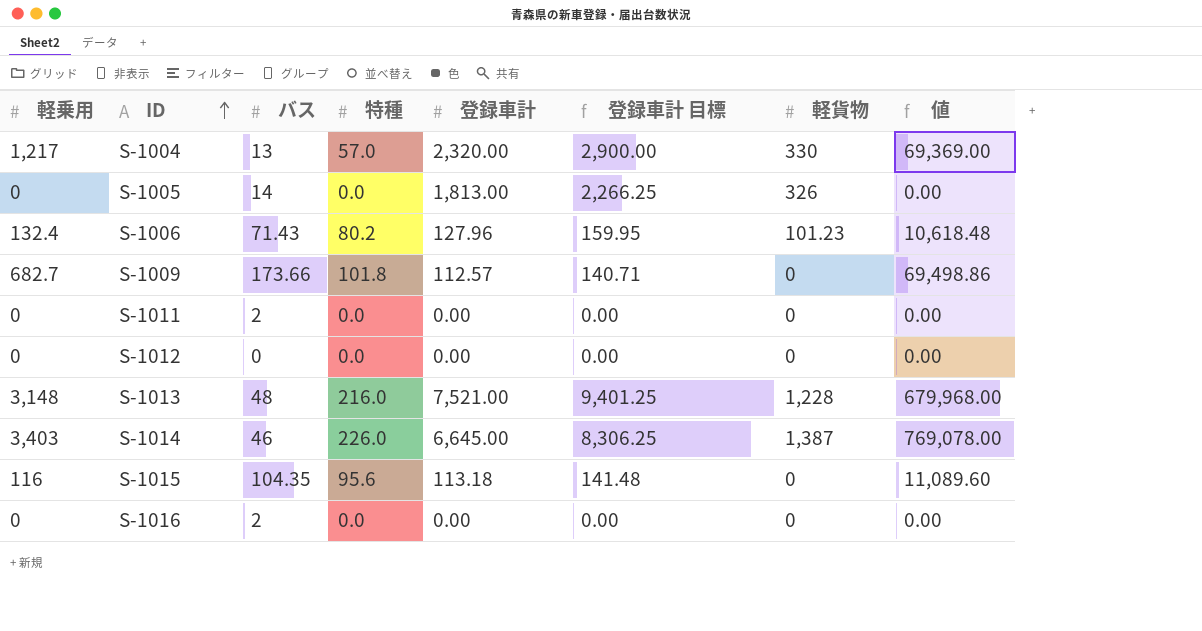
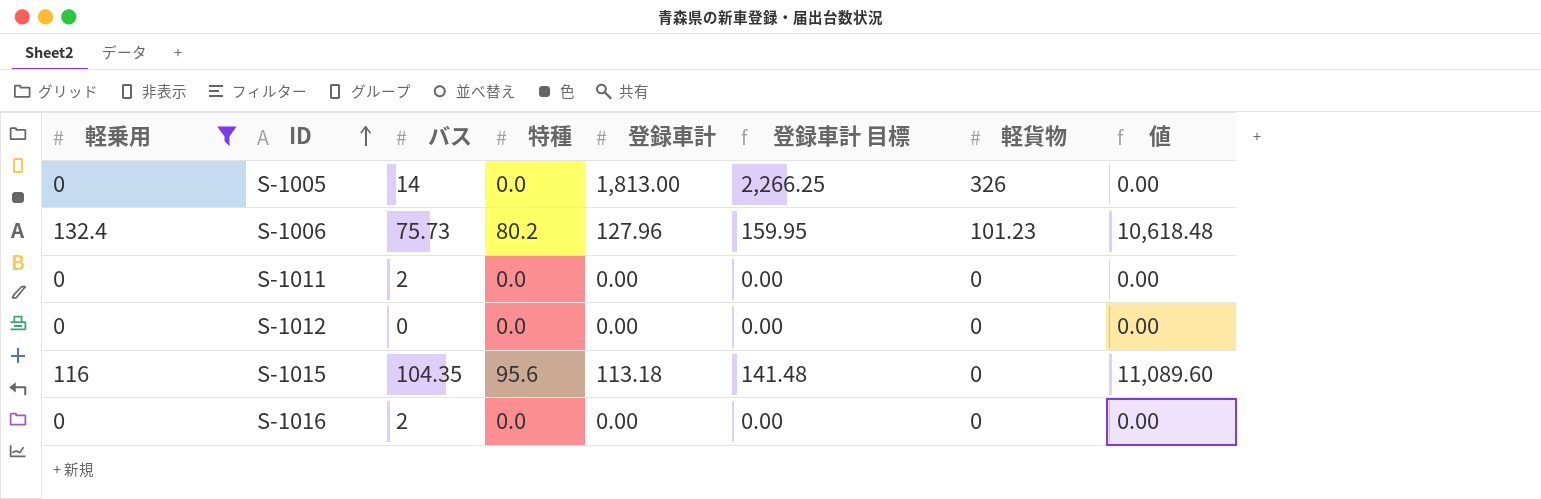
filter: none -> 軽乗用 <= 132.4
S-1006 | バス: 71.43 -> 75.73

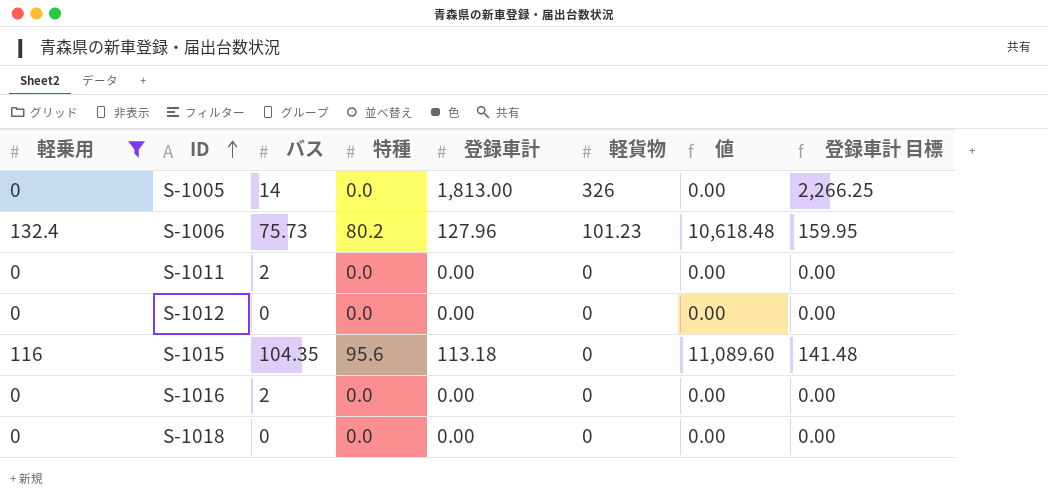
column 登録車計 目標 | position: 6 -> 8
row S-1018: none -> 0 | 0 | 0.0 | 0.00 | 0 | 0.00 | 0.00

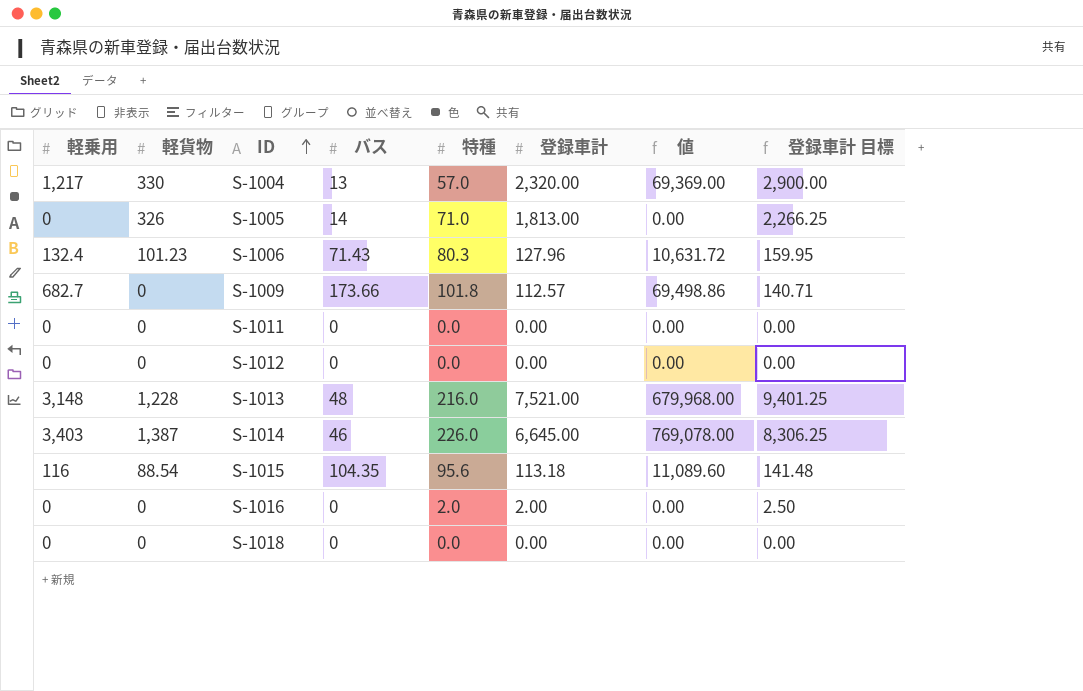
filter: 軽乗用 <= 132.4 -> none
column 軽貨物 | position: 6 -> 2
S-1005 | 特種: 0.0 -> 71.0
S-1006 | バス: 75.73 -> 71.43
S-1006 | 特種: 80.2 -> 80.3
S-1006 | 値: 10,618.48 -> 10,631.72
S-1011 | バス: 2 -> 0
S-1015 | 軽貨物: 0 -> 88.54
S-1016 | バス: 2 -> 0
S-1016 | 特種: 0.0 -> 2.0
S-1016 | 登録車計: 0.00 -> 2.00
S-1016 | 登録車計 目標: 0.00 -> 2.50

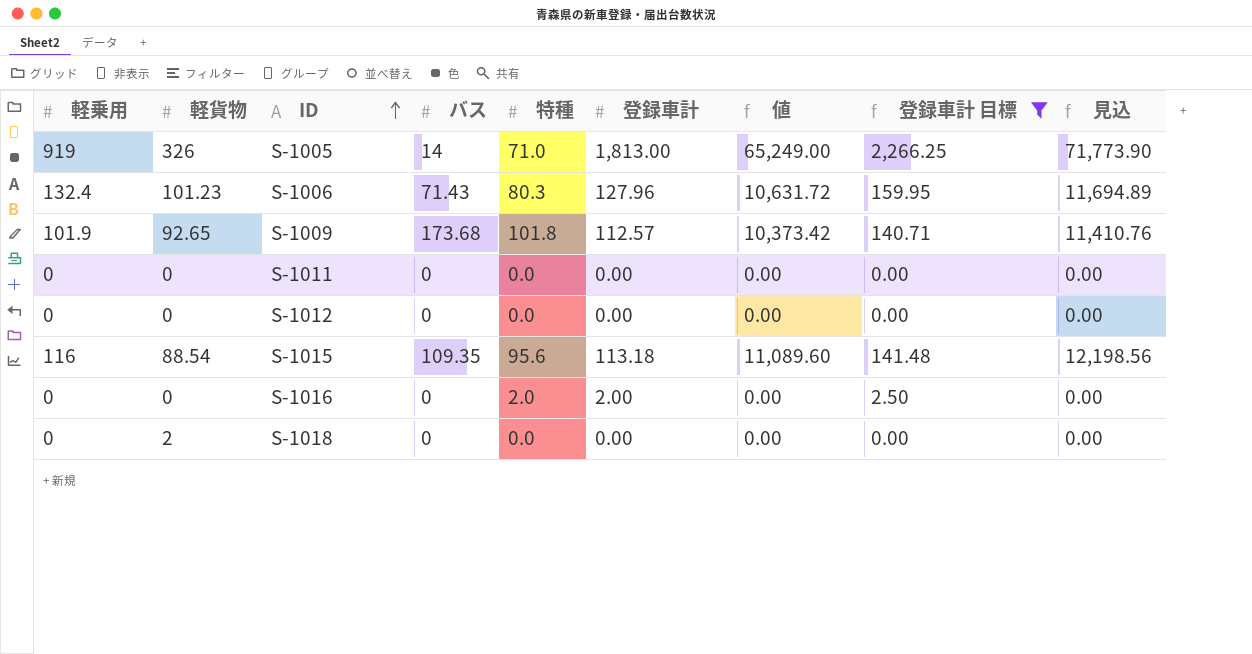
filter: none -> 登録車計 目標 <= 2,266.25
column 見込 | formula: none -> [値] * 1.1
S-1005 | 軽乗用: 0 -> 919
S-1005 | 値: 0.00 -> 65,249.00
S-1009 | 軽乗用: 682.7 -> 101.9
S-1009 | 軽貨物: 0 -> 92.65
S-1009 | バス: 173.66 -> 173.68
S-1009 | 値: 69,498.86 -> 10,373.42
S-1015 | バス: 104.35 -> 109.35
S-1018 | 軽貨物: 0 -> 2

